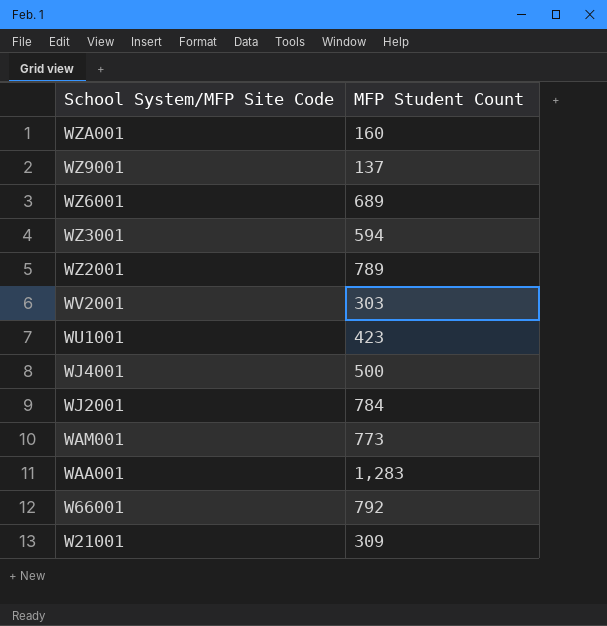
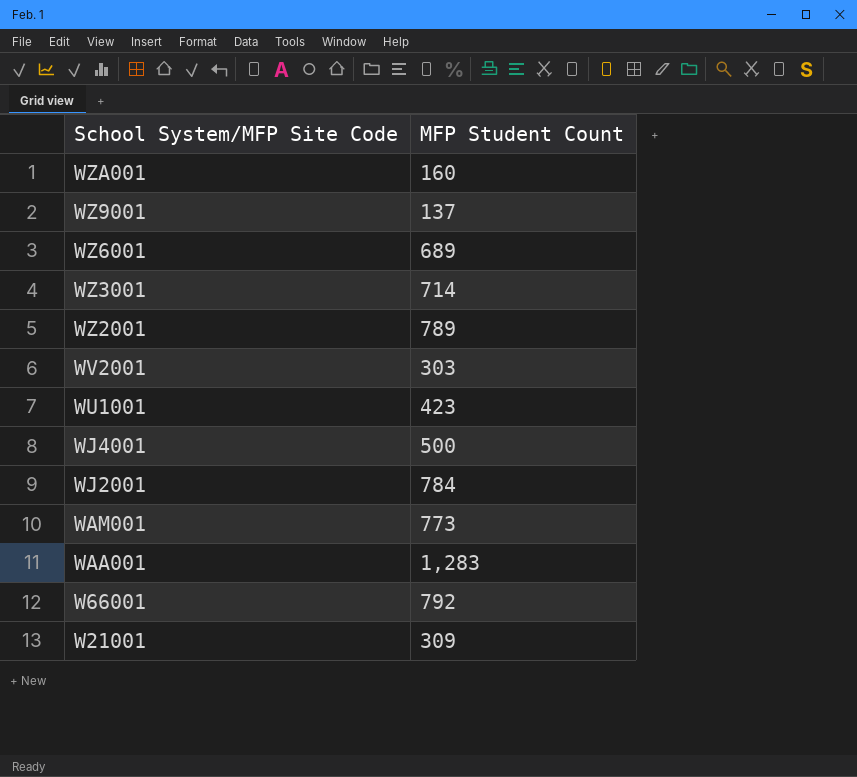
WZ3001 | MFP Student Count: 594 -> 714

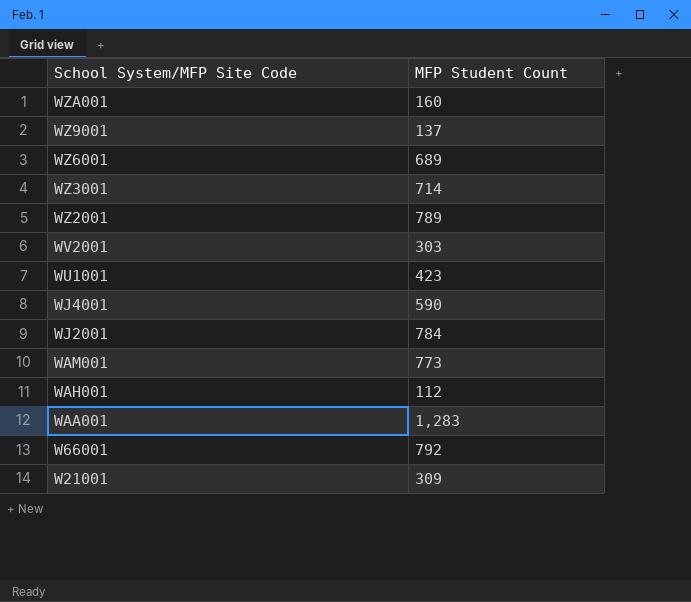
WJ4001 | MFP Student Count: 500 -> 590
row WAH001: none -> 112

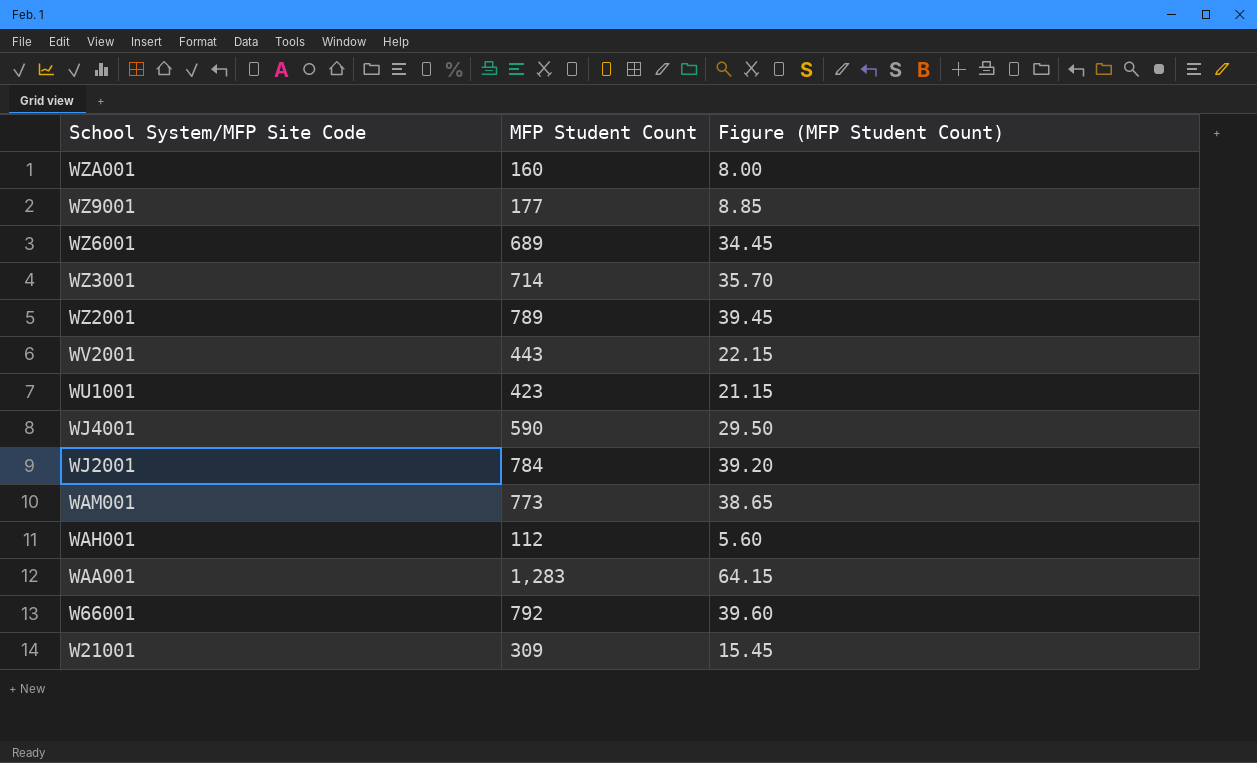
column Figure (MFP Student Count) | formula: none -> [MFP Student Count] * 0.05
WZ9001 | MFP Student Count: 137 -> 177
WV2001 | MFP Student Count: 303 -> 443

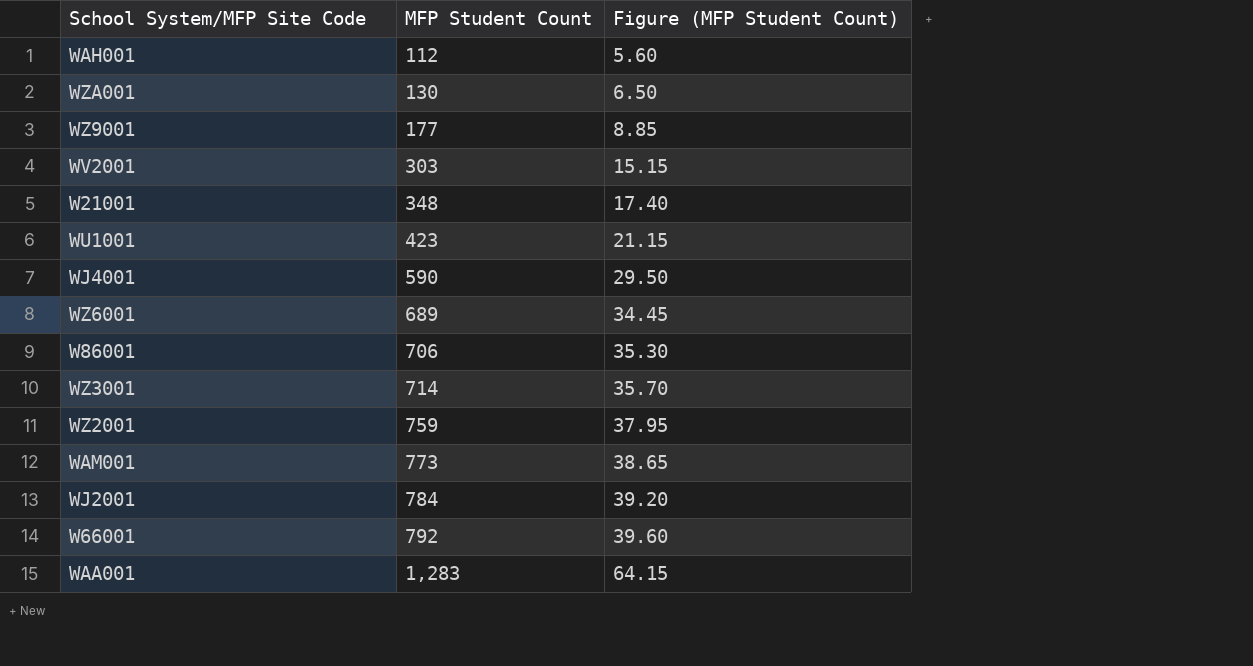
row order: School System/MFP Site Code descending -> MFP Student Count ascending
WZA001 | MFP Student Count: 160 -> 130
WZA001 | Figure (MFP Student Count): 8.00 -> 6.50
WV2001 | MFP Student Count: 443 -> 303
WV2001 | Figure (MFP Student Count): 22.15 -> 15.15
W21001 | MFP Student Count: 309 -> 348
W21001 | Figure (MFP Student Count): 15.45 -> 17.40
row W86001: none -> 706 | 35.30
WZ2001 | MFP Student Count: 789 -> 759
WZ2001 | Figure (MFP Student Count): 39.45 -> 37.95

